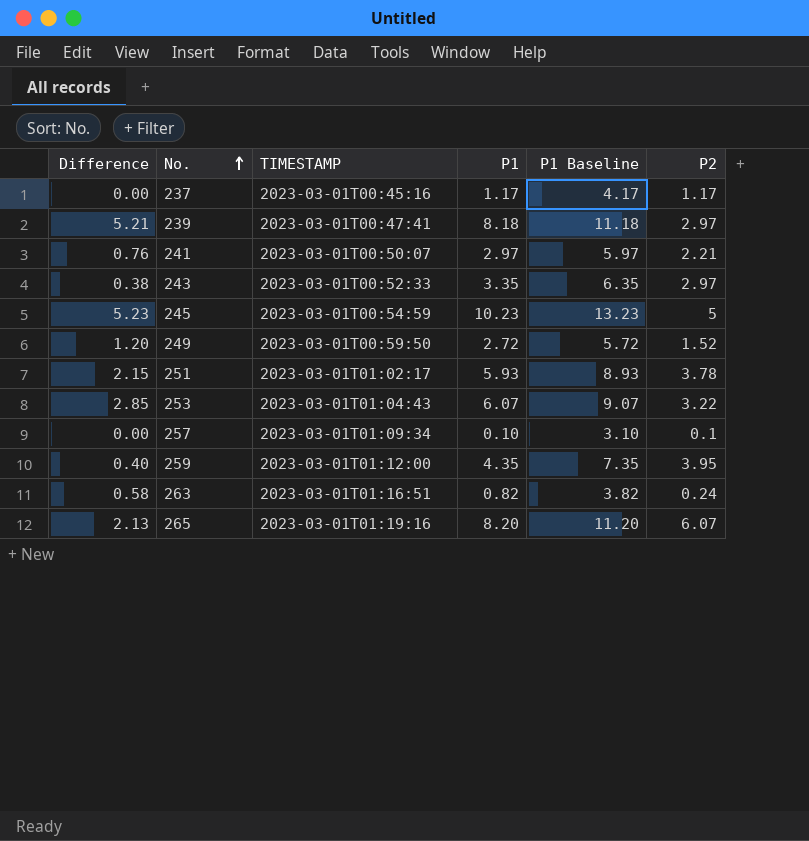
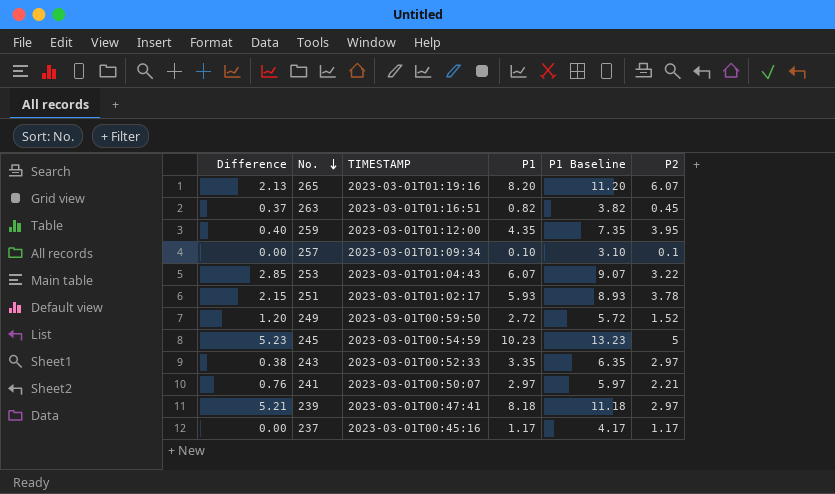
row order: No. ascending -> No. descending
263 | Difference: 0.58 -> 0.37
263 | P2: 0.24 -> 0.45

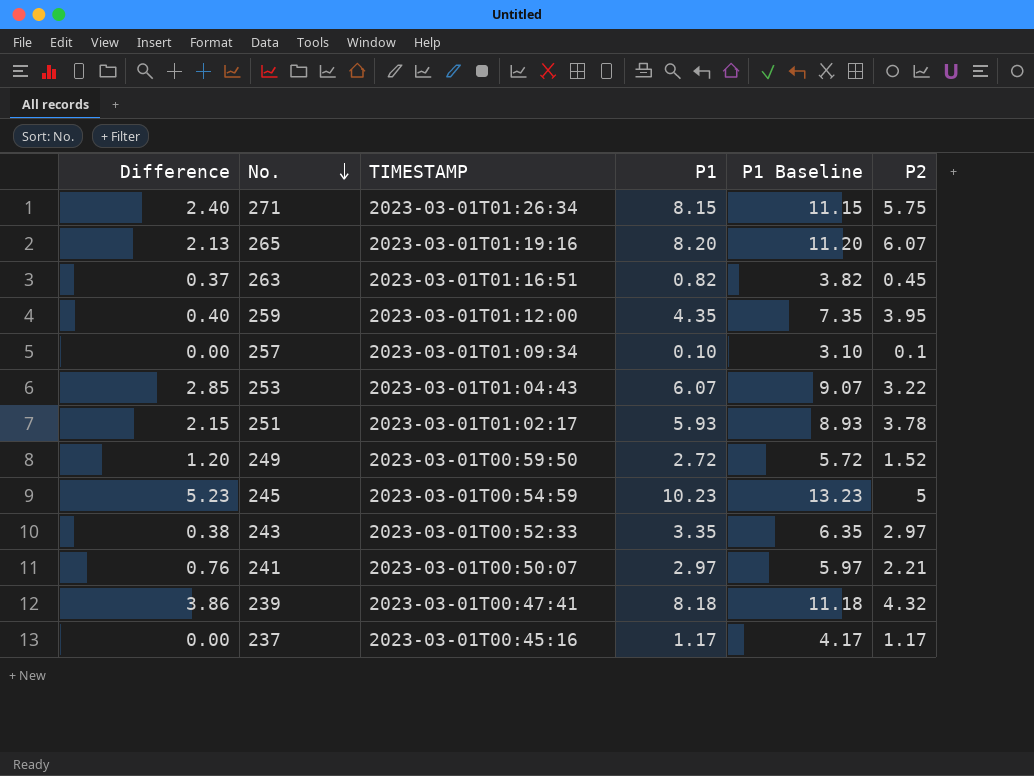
row 271: none -> 2.40 | 2023-03-01T01:26:34 | 8.15 | 11.15 | 5.75
239 | Difference: 5.21 -> 3.86
239 | P2: 2.97 -> 4.32

